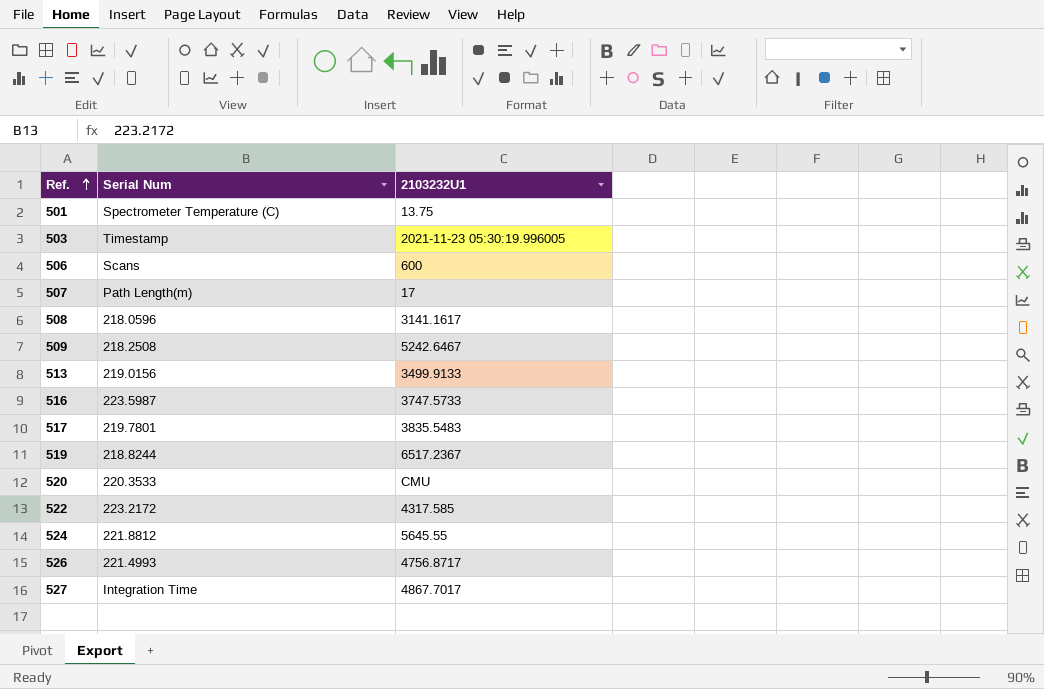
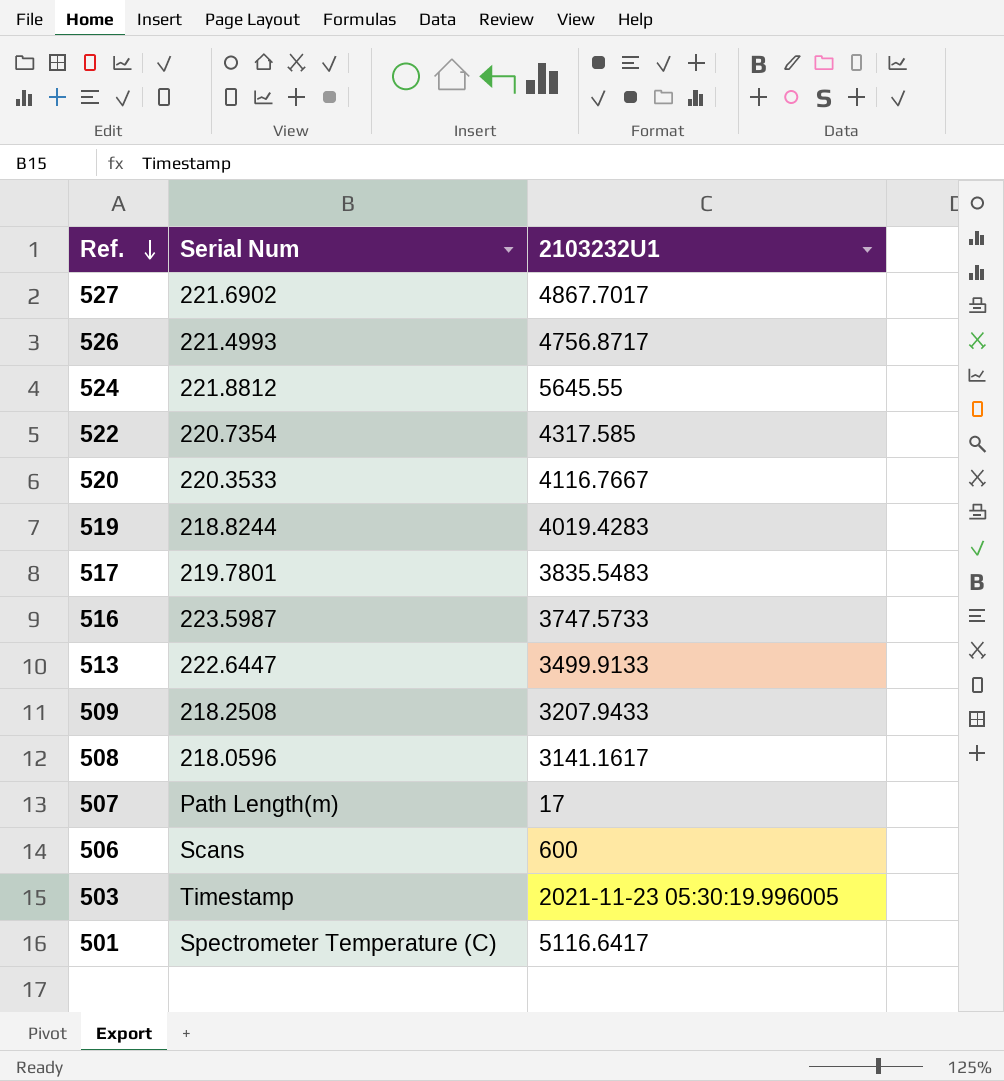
row order: Ref. ascending -> Ref. descending
527 | Serial Num: Integration Time -> 221.6902
522 | Serial Num: 223.2172 -> 220.7354
520 | 2103232U1: CMU -> 4116.7667
519 | 2103232U1: 6517.2367 -> 4019.4283
513 | Serial Num: 219.0156 -> 222.6447
509 | 2103232U1: 5242.6467 -> 3207.9433
501 | 2103232U1: 13.75 -> 5116.6417

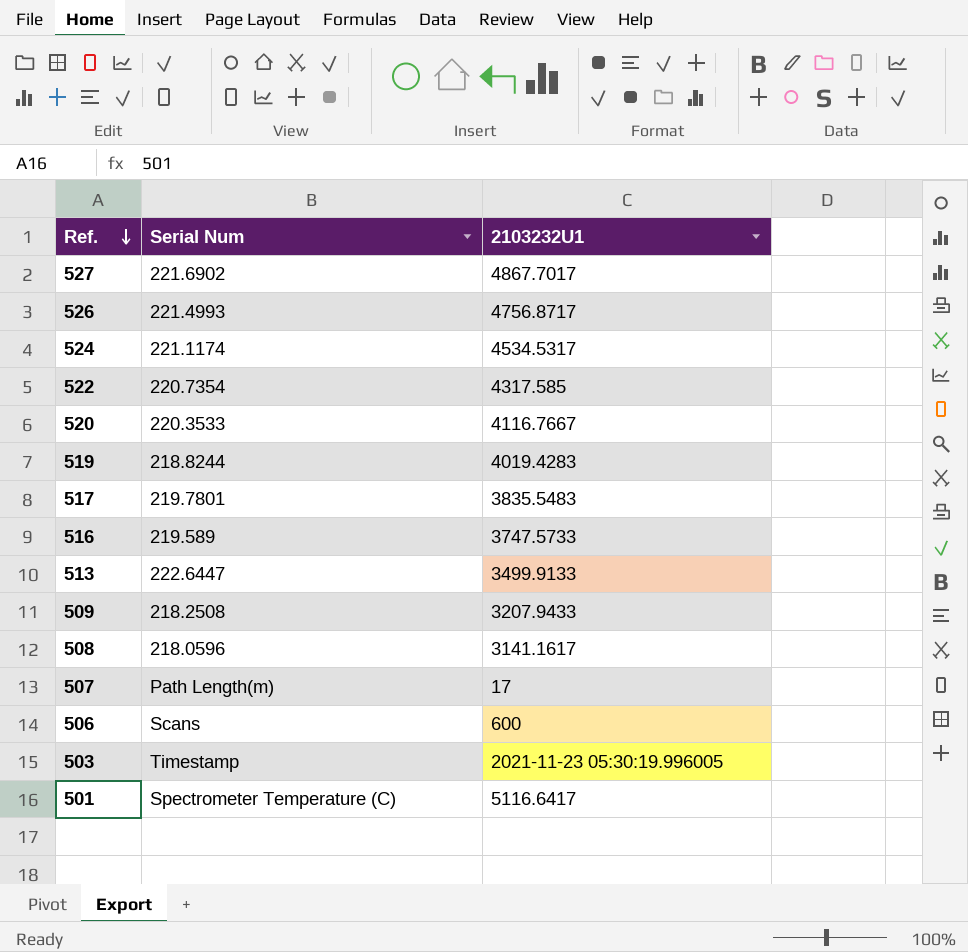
524 | Serial Num: 221.8812 -> 221.1174
524 | 2103232U1: 5645.55 -> 4534.5317
516 | Serial Num: 223.5987 -> 219.589

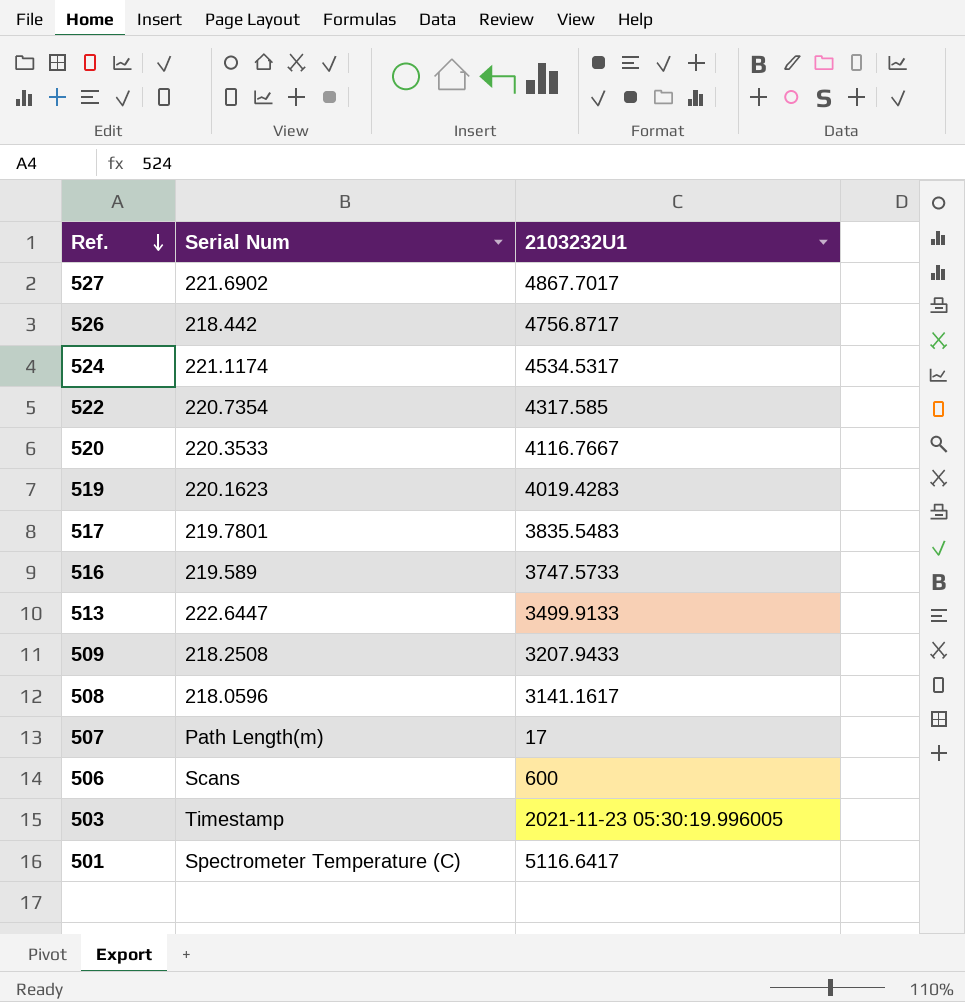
526 | Serial Num: 221.4993 -> 218.442
519 | Serial Num: 218.8244 -> 220.1623

